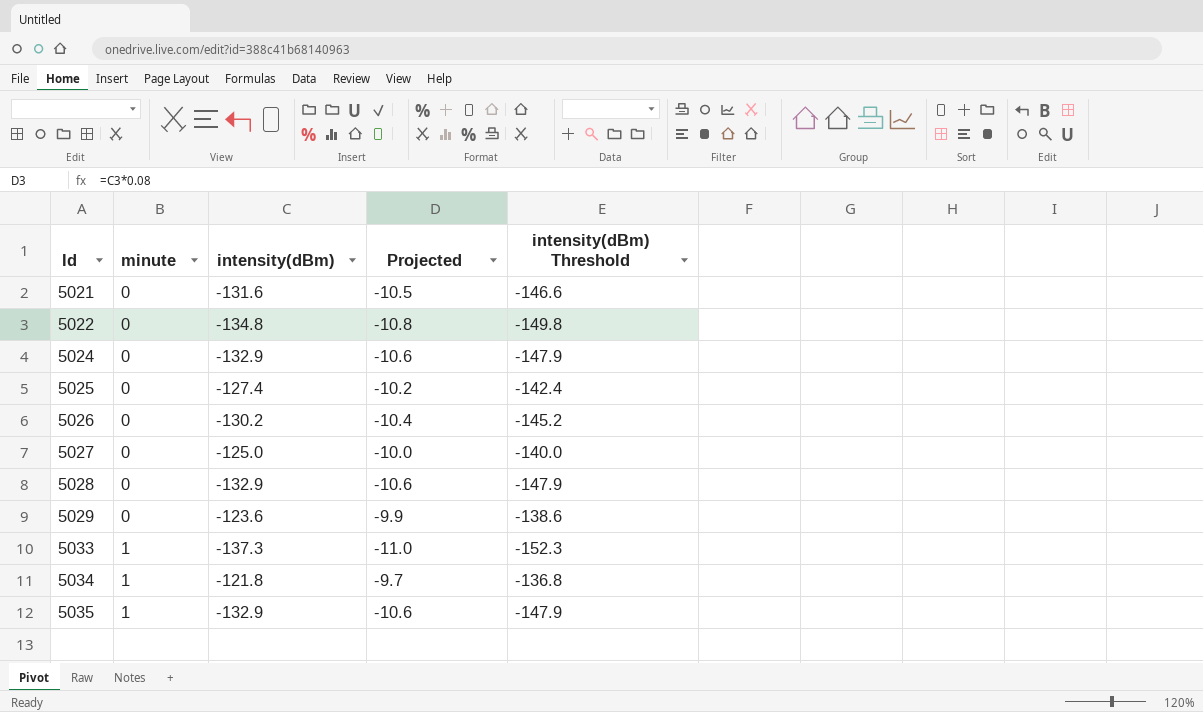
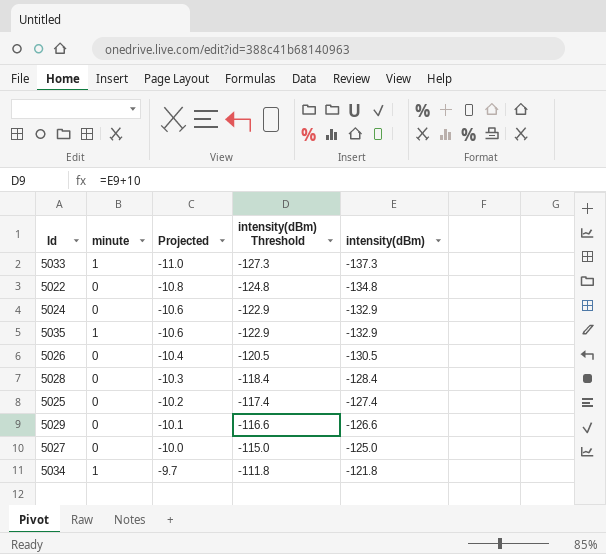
row order: Id ascending -> Projected ascending
column intensity(dBm) Threshold | formula: [intensity(dBm)] - 15 -> [intensity(dBm)] + 10
column intensity(dBm) | position: 3 -> 5
row 5021: 0 | -131.6 | -10.5 | -146.6 -> none
5026 | intensity(dBm): -130.2 -> -130.5
5028 | Projected: -10.6 -> -10.3
5028 | intensity(dBm): -132.9 -> -128.4
5029 | Projected: -9.9 -> -10.1
5029 | intensity(dBm): -123.6 -> -126.6

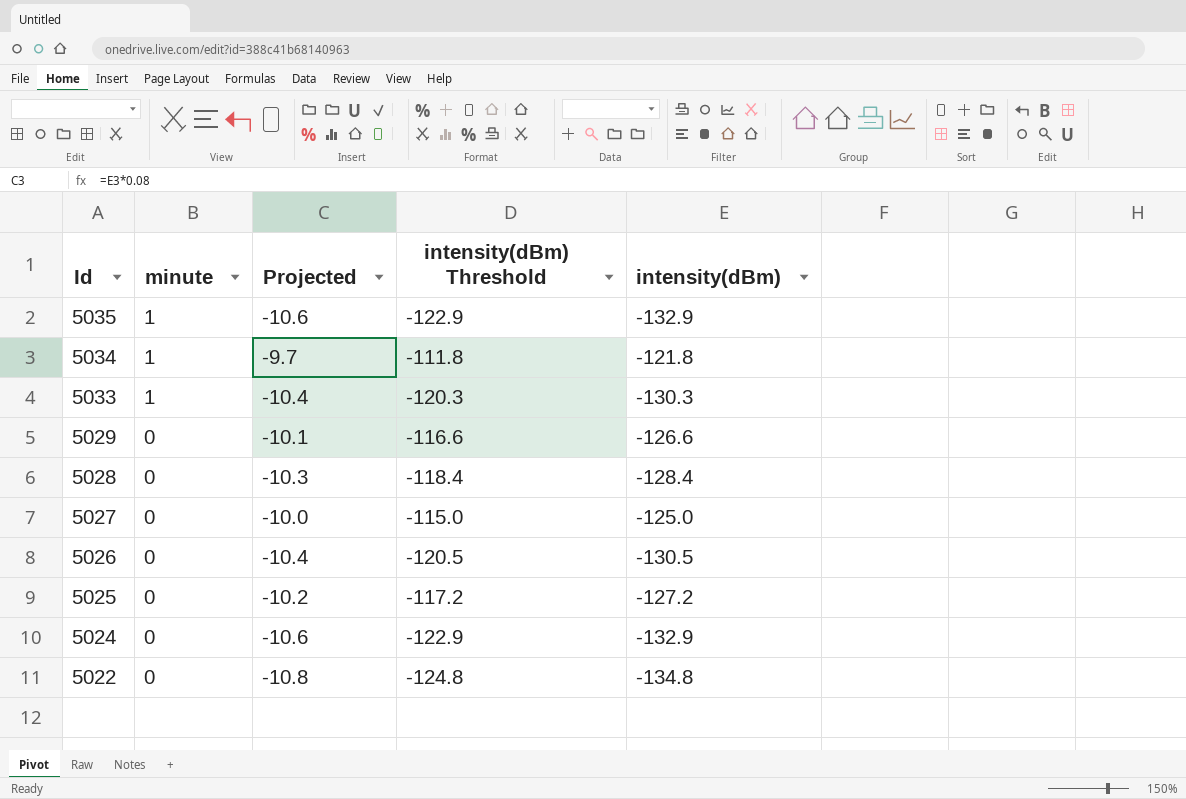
row order: Projected ascending -> Id descending
5033 | Projected: -11.0 -> -10.4
5033 | intensity(dBm) Threshold: -127.3 -> -120.3
5033 | intensity(dBm): -137.3 -> -130.3
5025 | intensity(dBm) Threshold: -117.4 -> -117.2
5025 | intensity(dBm): -127.4 -> -127.2

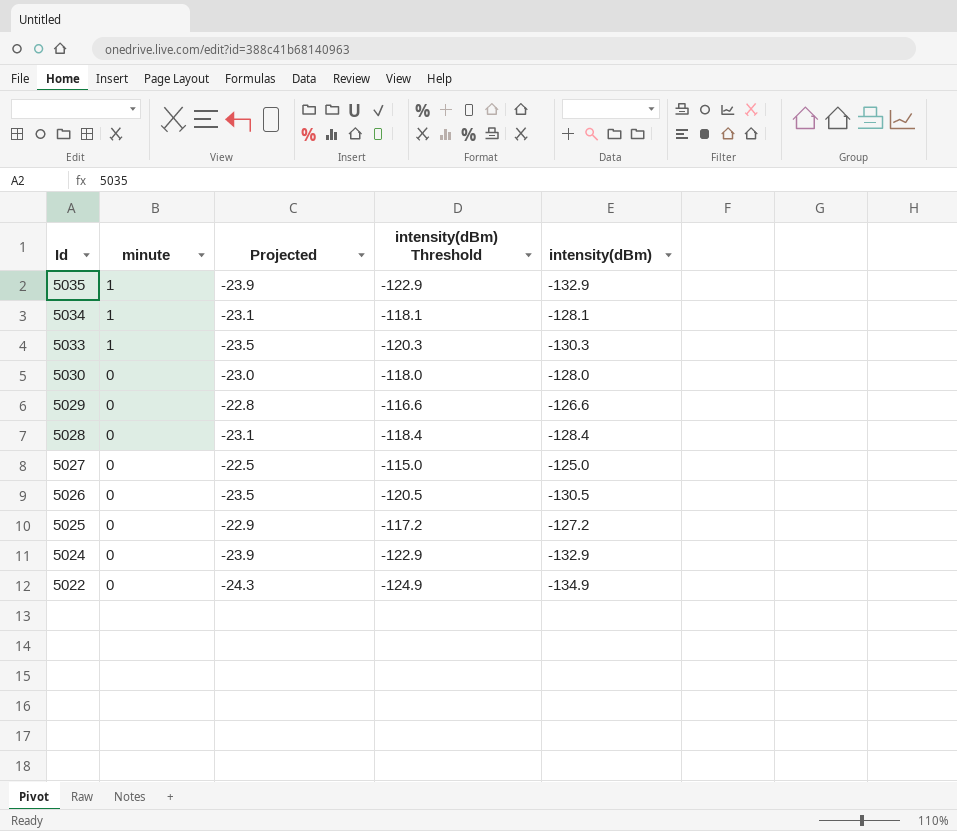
column Projected | formula: [intensity(dBm)] * 0.08 -> [intensity(dBm)] * 0.18
5034 | intensity(dBm) Threshold: -111.8 -> -118.1
5034 | intensity(dBm): -121.8 -> -128.1
row 5030: none -> 0 | -23.0 | -118.0 | -128.0
5022 | intensity(dBm) Threshold: -124.8 -> -124.9
5022 | intensity(dBm): -134.8 -> -134.9

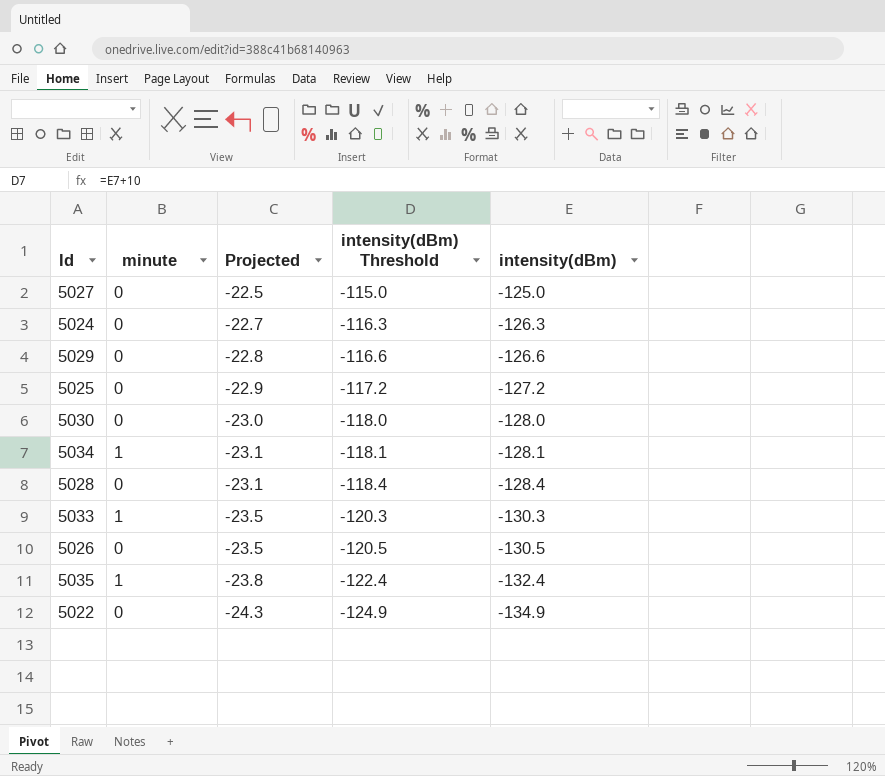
row order: Id descending -> Projected descending
5024 | Projected: -23.9 -> -22.7
5024 | intensity(dBm) Threshold: -122.9 -> -116.3
5024 | intensity(dBm): -132.9 -> -126.3
5035 | Projected: -23.9 -> -23.8
5035 | intensity(dBm) Threshold: -122.9 -> -122.4
5035 | intensity(dBm): -132.9 -> -132.4

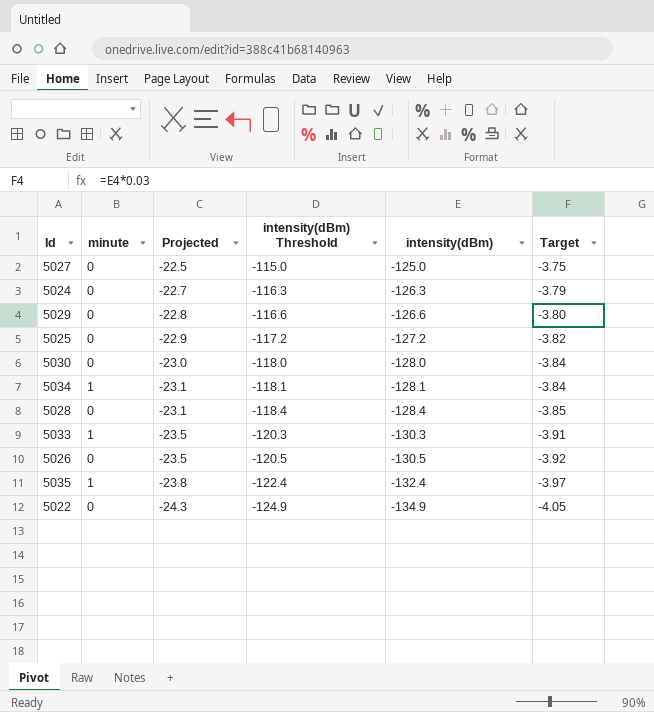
column Target | formula: none -> [intensity(dBm)] * 0.03

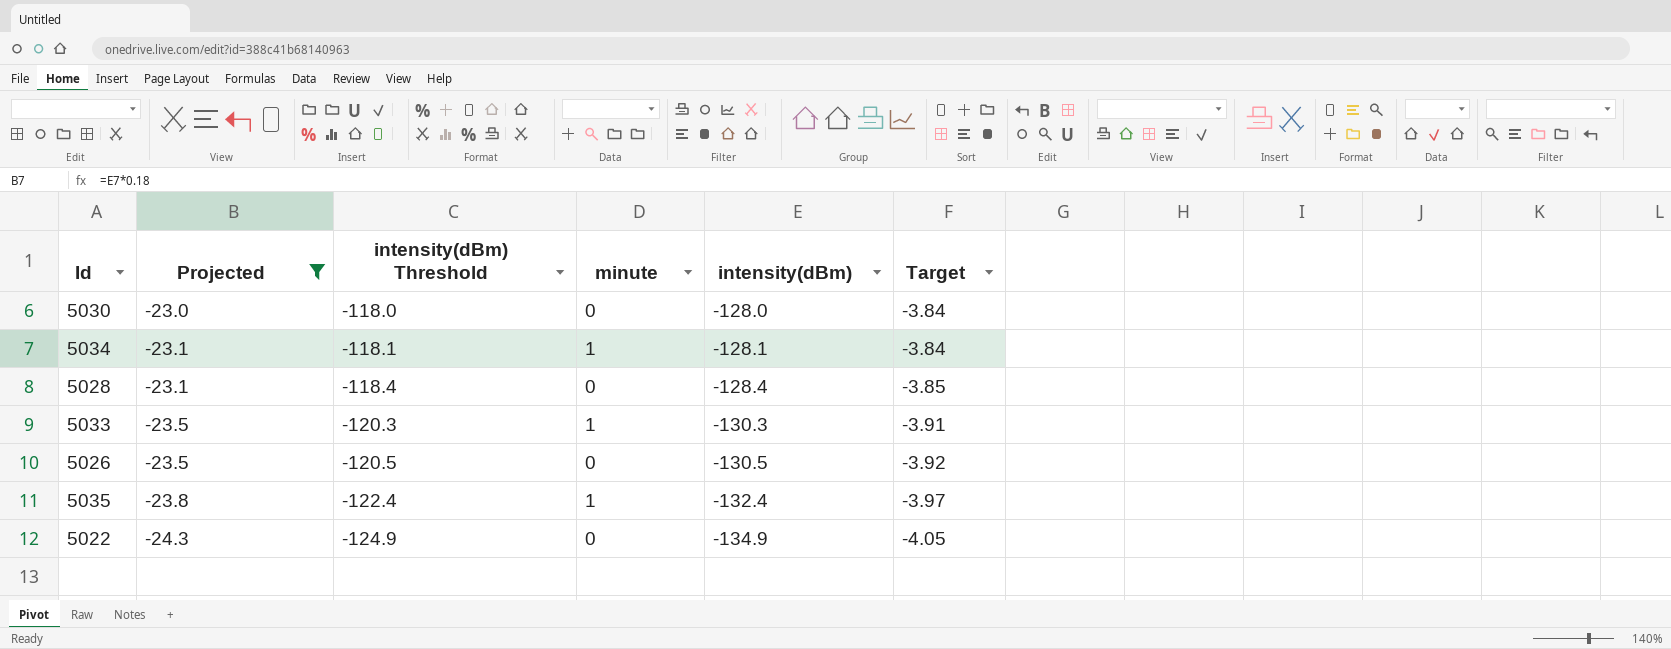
filter: none -> Projected <= -23.0
column minute | position: 2 -> 4

